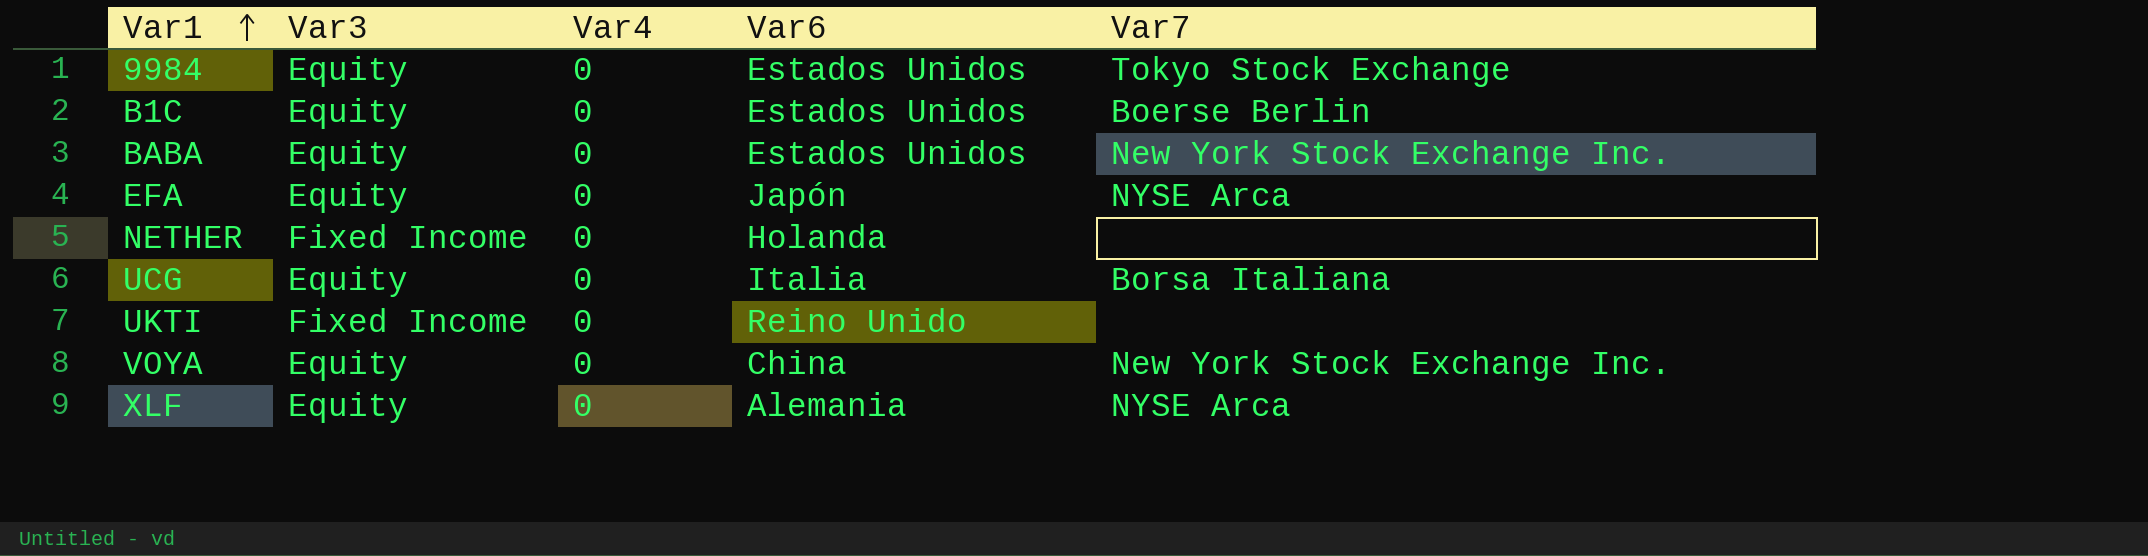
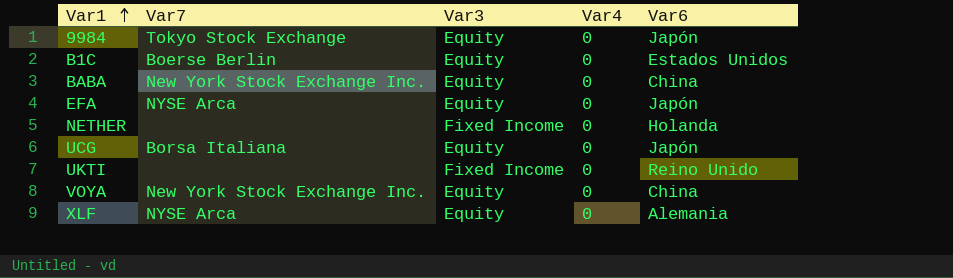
column Var7 | position: 5 -> 2
9984 | Var6: Estados Unidos -> Japón
BABA | Var6: Estados Unidos -> China
UCG | Var6: Italia -> Japón

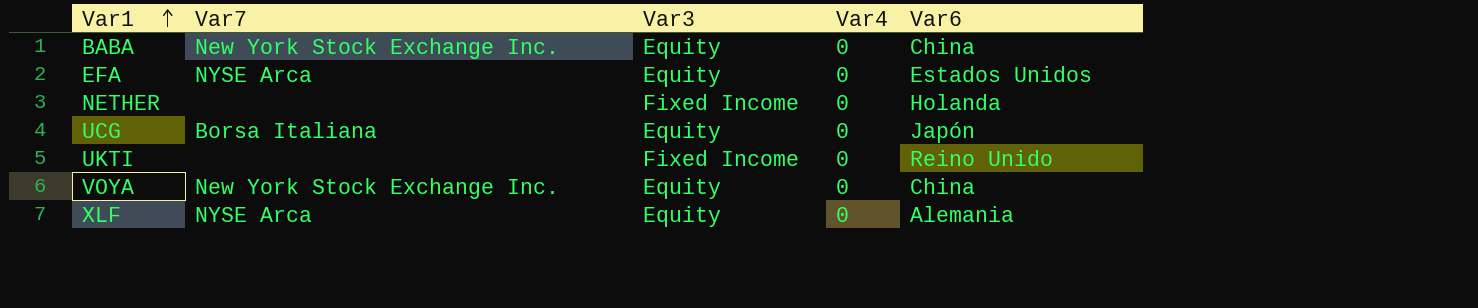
row 9984: Tokyo Stock Exchange | Equity | 0 | Japón -> none
row B1C: Boerse Berlin | Equity | 0 | Estados Unidos -> none
EFA | Var6: Japón -> Estados Unidos

